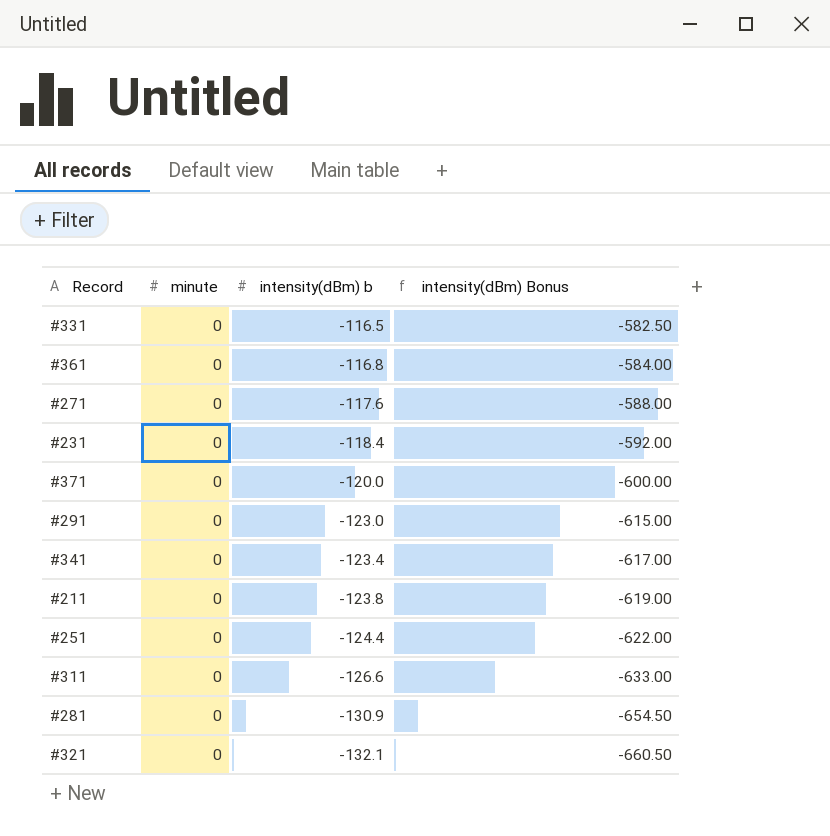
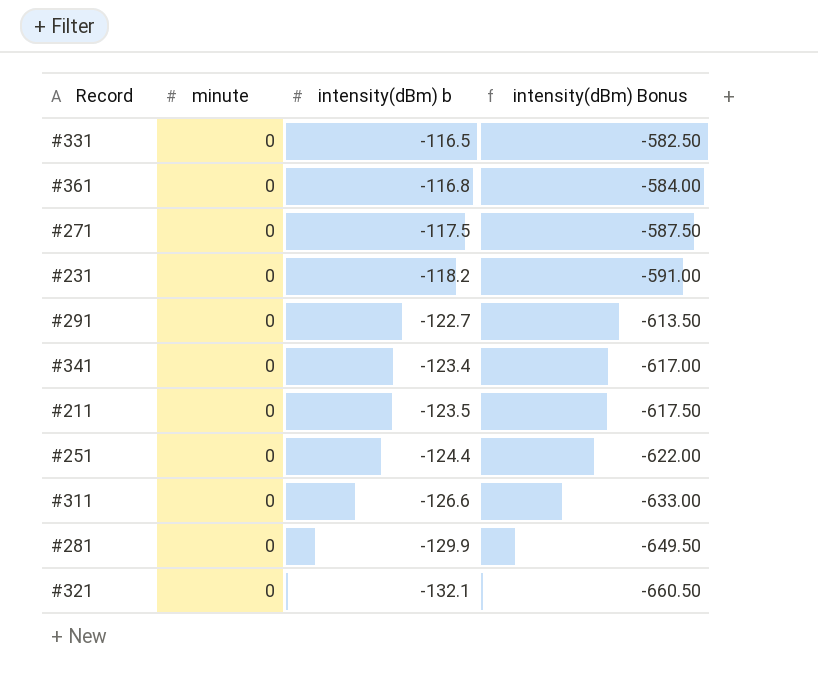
row #371: 0 | -120.0 | -600.00 -> none
#271 | intensity(dBm) b: -117.6 -> -117.5
#271 | intensity(dBm) Bonus: -588.00 -> -587.50
#231 | intensity(dBm) b: -118.4 -> -118.2
#231 | intensity(dBm) Bonus: -592.00 -> -591.00
#291 | intensity(dBm) b: -123.0 -> -122.7
#291 | intensity(dBm) Bonus: -615.00 -> -613.50
#211 | intensity(dBm) b: -123.8 -> -123.5
#211 | intensity(dBm) Bonus: -619.00 -> -617.50
#281 | intensity(dBm) b: -130.9 -> -129.9
#281 | intensity(dBm) Bonus: -654.50 -> -649.50

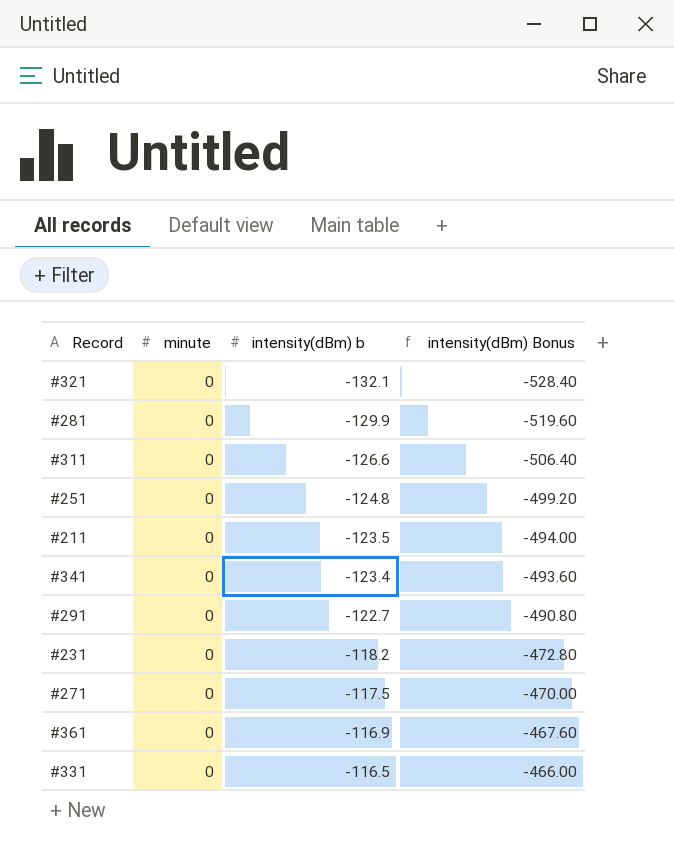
row order: intensity(dBm) b descending -> intensity(dBm) b ascending
column intensity(dBm) Bonus | formula: [intensity(dBm) b] * 5 -> [intensity(dBm) b] * 4
#251 | intensity(dBm) b: -124.4 -> -124.8
#361 | intensity(dBm) b: -116.8 -> -116.9

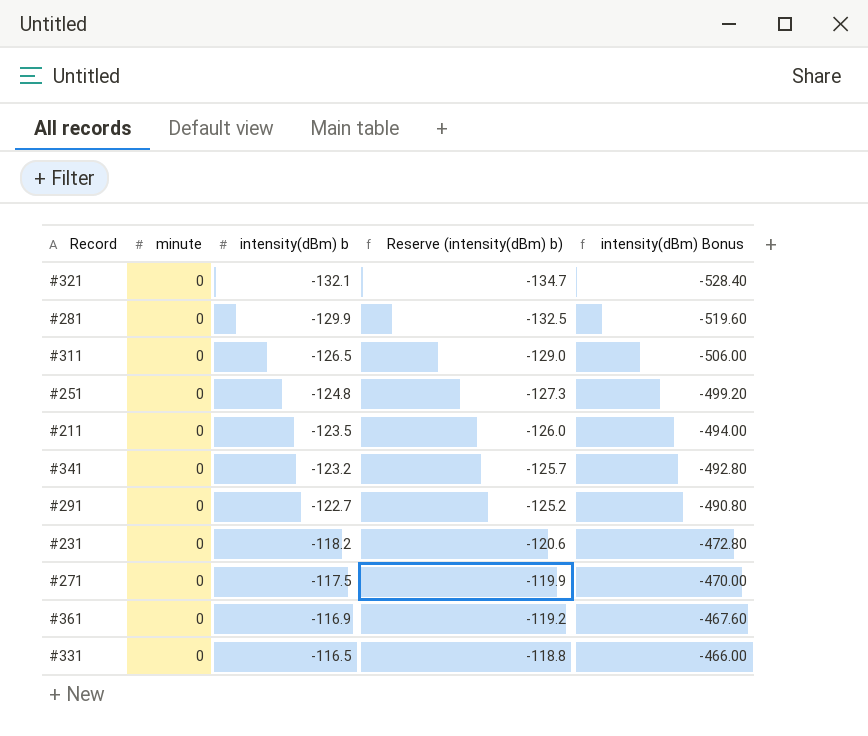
column Reserve (intensity(dBm) b) | formula: none -> [intensity(dBm) b] * 1.02
#311 | intensity(dBm) b: -126.6 -> -126.5
#311 | intensity(dBm) Bonus: -506.40 -> -506.00
#341 | intensity(dBm) b: -123.4 -> -123.2
#341 | intensity(dBm) Bonus: -493.60 -> -492.80

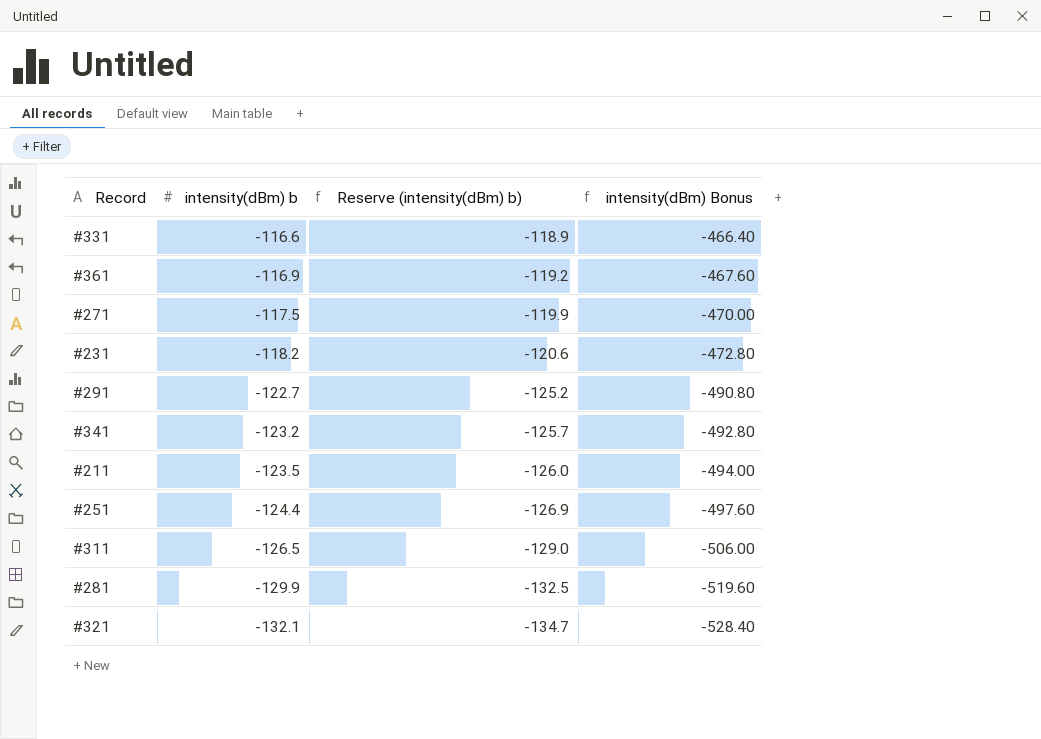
row order: intensity(dBm) b ascending -> intensity(dBm) b descending
column minute | position: 2 -> none
#331 | intensity(dBm) b: -116.5 -> -116.6
#331 | Reserve (intensity(dBm) b): -118.8 -> -118.9
#331 | intensity(dBm) Bonus: -466.00 -> -466.40
#251 | intensity(dBm) b: -124.8 -> -124.4
#251 | Reserve (intensity(dBm) b): -127.3 -> -126.9
#251 | intensity(dBm) Bonus: -499.20 -> -497.60

